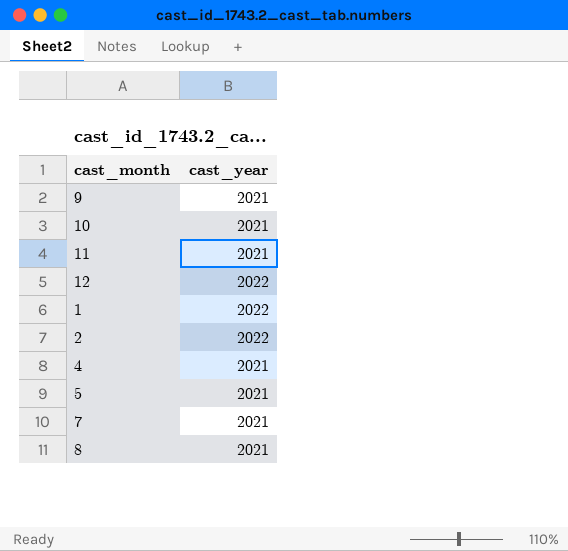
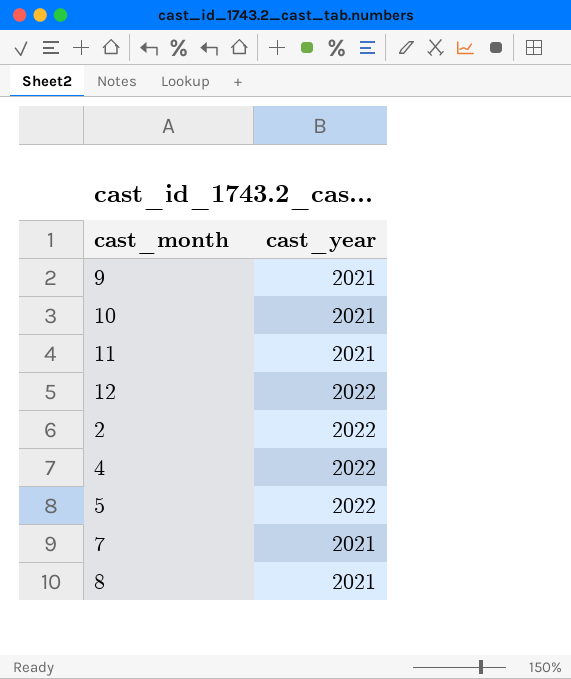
row 1: 2022 -> none
4 | cast_year: 2021 -> 2022
5 | cast_year: 2021 -> 2022

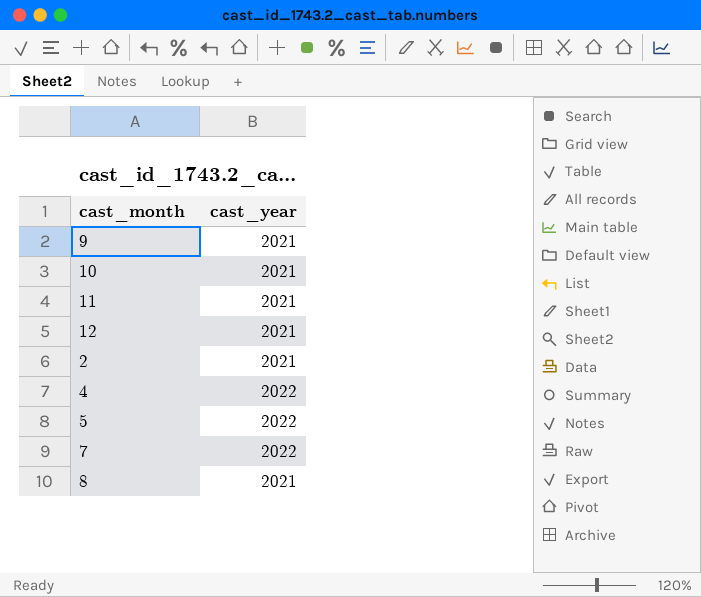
12 | cast_year: 2022 -> 2021
2 | cast_year: 2022 -> 2021
7 | cast_year: 2021 -> 2022

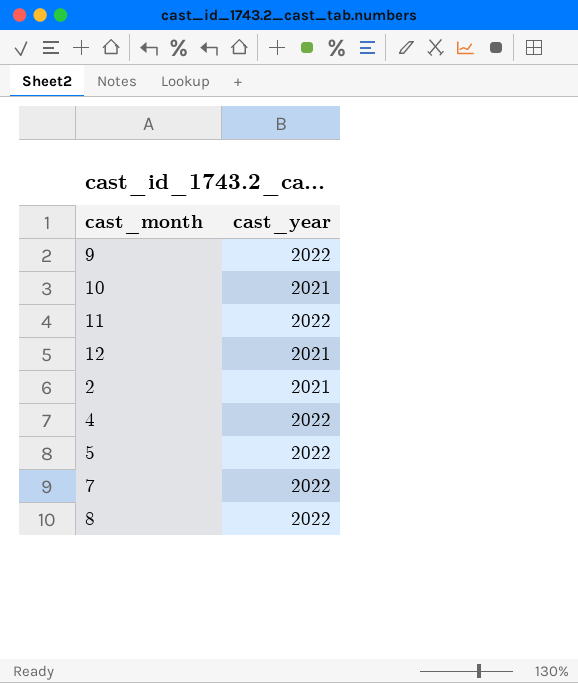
9 | cast_year: 2021 -> 2022
11 | cast_year: 2021 -> 2022
8 | cast_year: 2021 -> 2022

